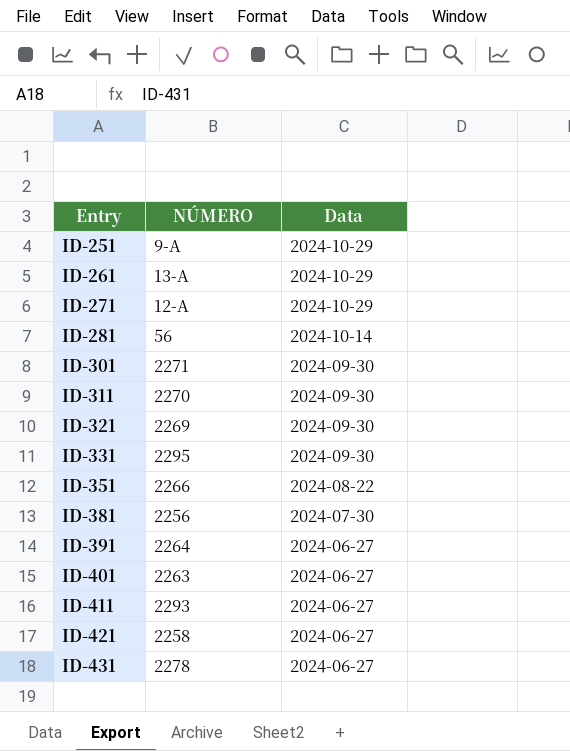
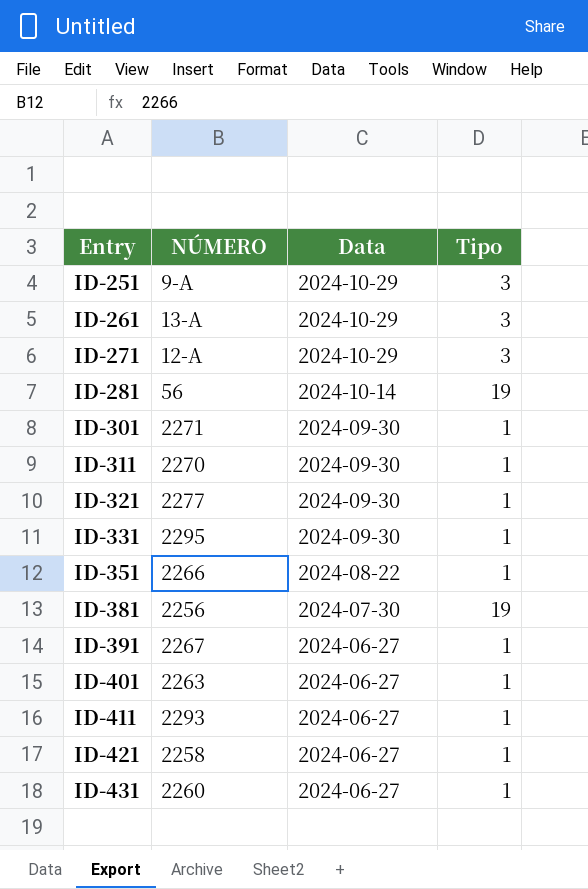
column Tipo | position: none -> 4
ID-321 | NÚMERO: 2269 -> 2277
ID-391 | NÚMERO: 2264 -> 2267
ID-431 | NÚMERO: 2278 -> 2260

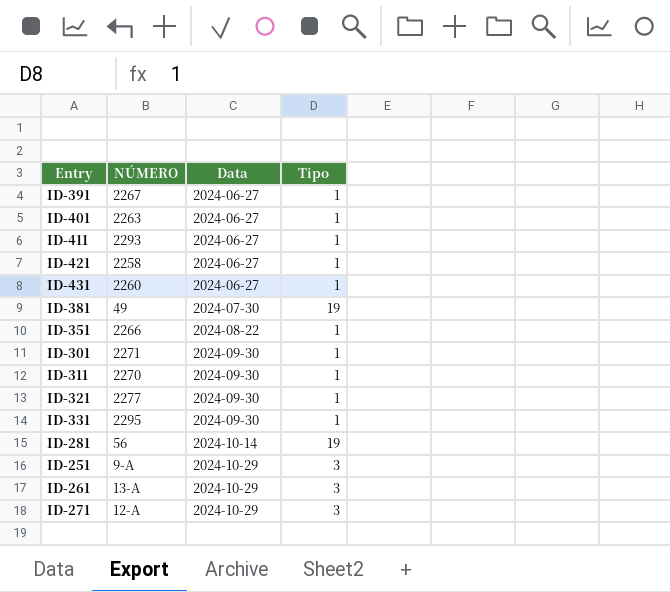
row order: Entry ascending -> Data ascending
ID-381 | NÚMERO: 2256 -> 49

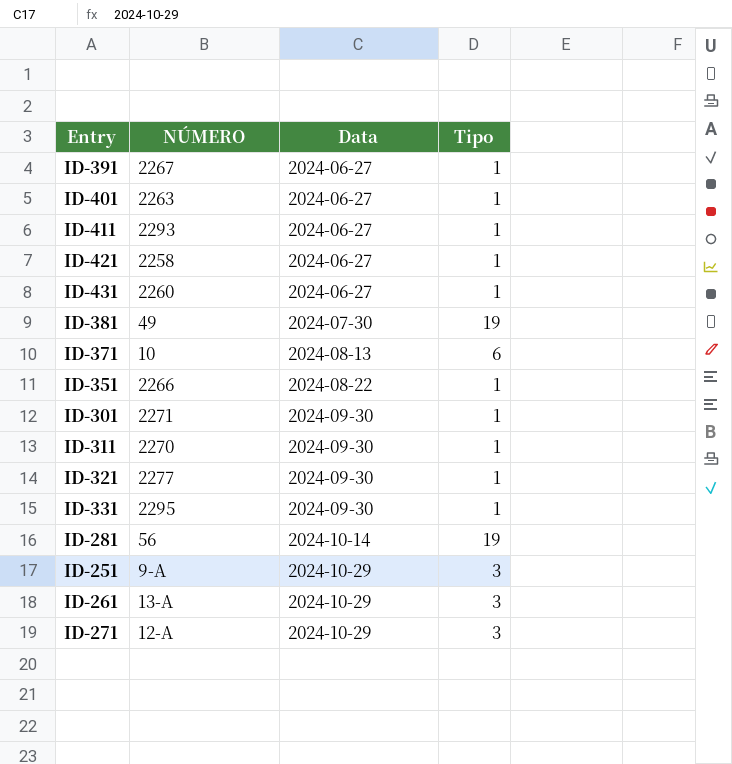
row ID-371: none -> 10 | 2024-08-13 | 6

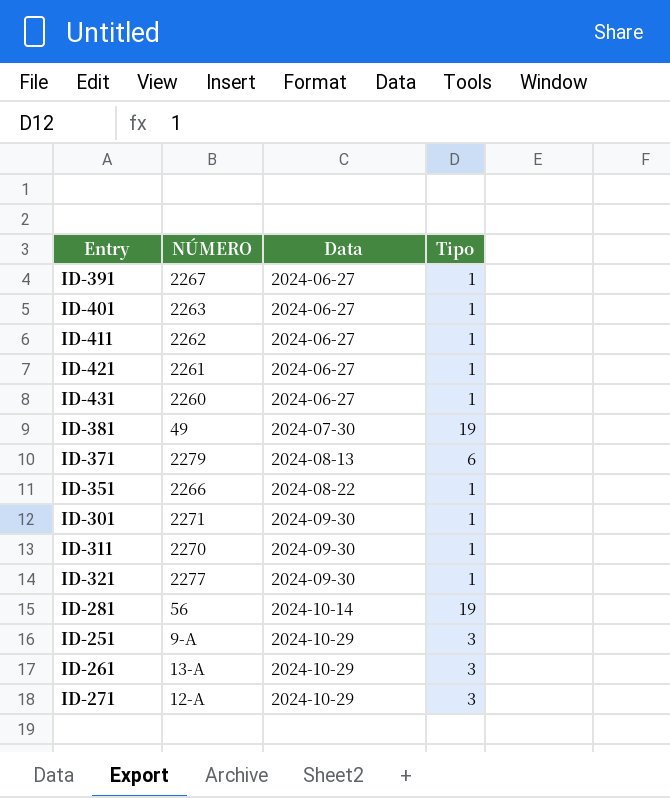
row ID-331: 2295 | 2024-09-30 | 1 -> none
ID-411 | NÚMERO: 2293 -> 2262
ID-421 | NÚMERO: 2258 -> 2261
ID-371 | NÚMERO: 10 -> 2279

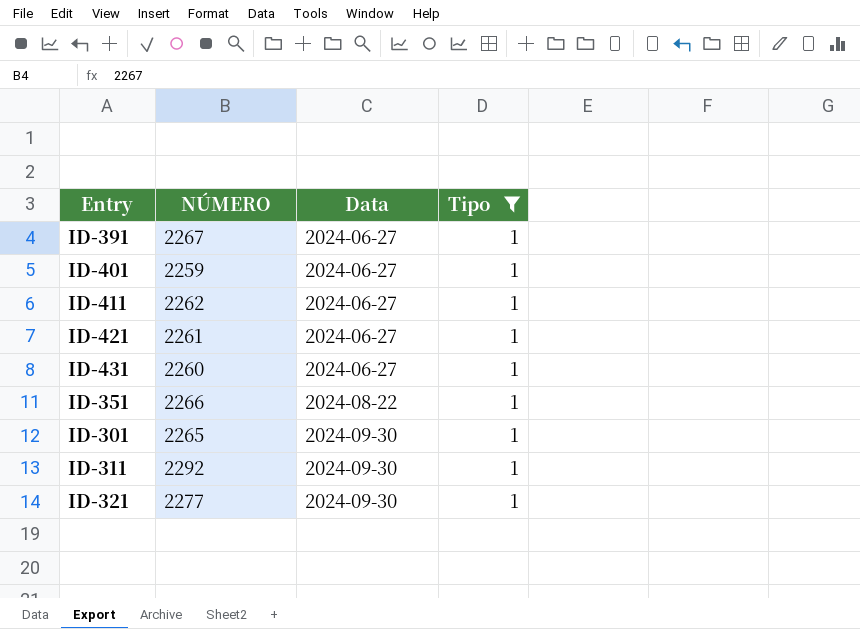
filter: none -> Tipo = 1
ID-401 | NÚMERO: 2263 -> 2259
ID-301 | NÚMERO: 2271 -> 2265
ID-311 | NÚMERO: 2270 -> 2292

